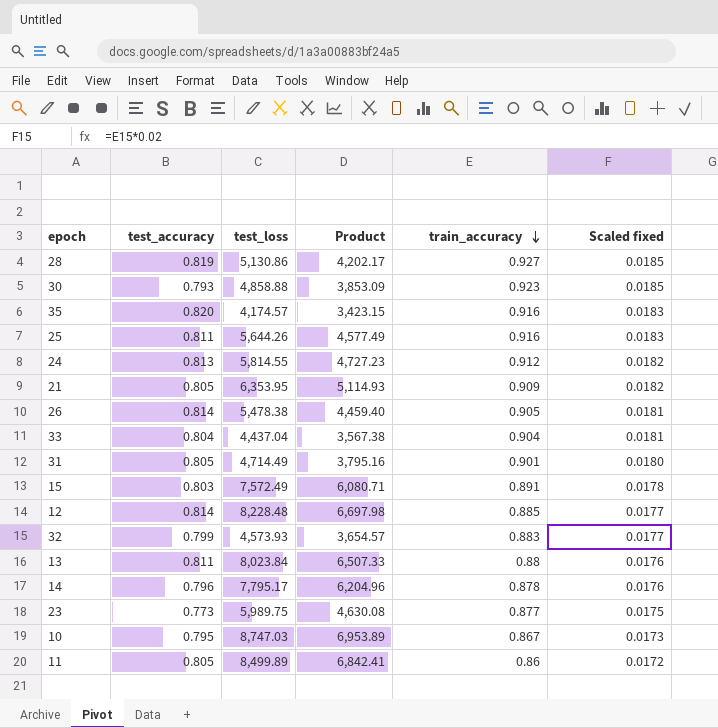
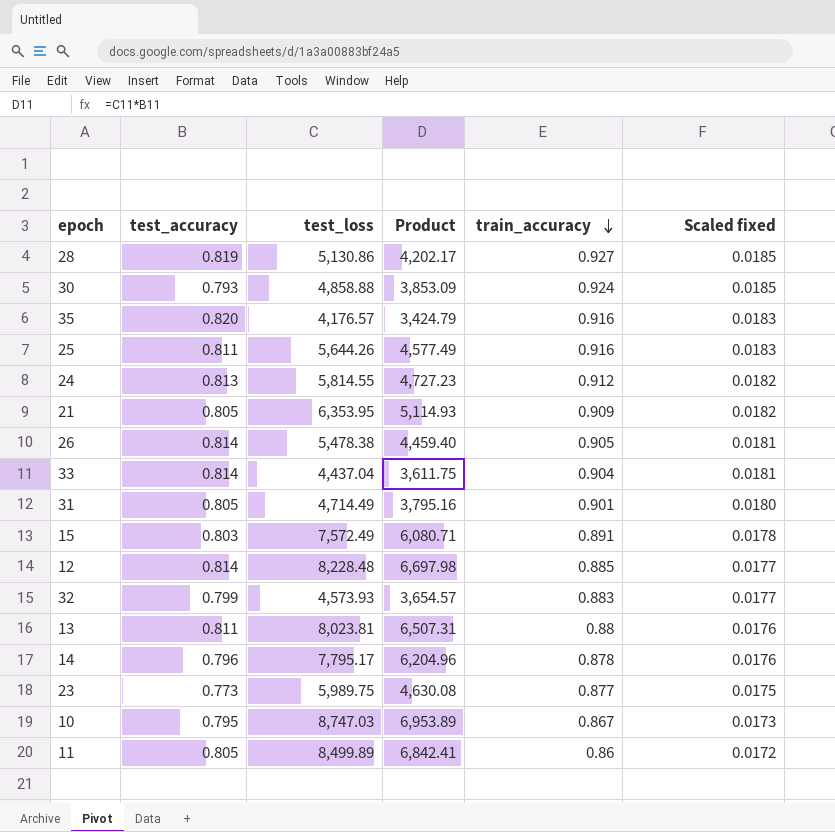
30 | train_accuracy: 0.923 -> 0.924
35 | test_loss: 4,174.57 -> 4,176.57
35 | Product: 3,423.15 -> 3,424.79
33 | test_accuracy: 0.804 -> 0.814
33 | Product: 3,567.38 -> 3,611.75
13 | test_loss: 8,023.84 -> 8,023.81
13 | Product: 6,507.33 -> 6,507.31

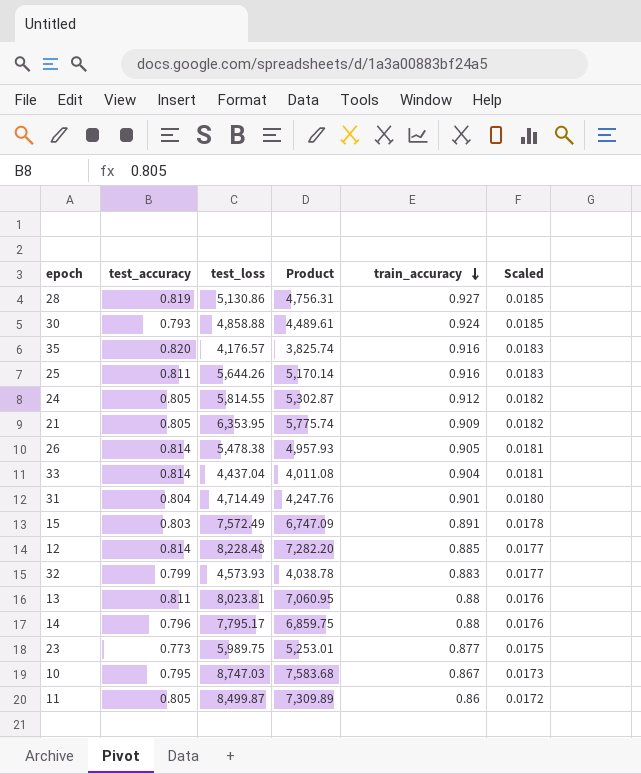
column Product | formula: [test_accuracy] * [test_loss] -> [test_loss] * [train_accuracy]
column name: Scaled fixed -> Scaled
24 | test_accuracy: 0.813 -> 0.805
31 | test_accuracy: 0.805 -> 0.804
14 | train_accuracy: 0.878 -> 0.88
11 | test_loss: 8,499.89 -> 8,499.87

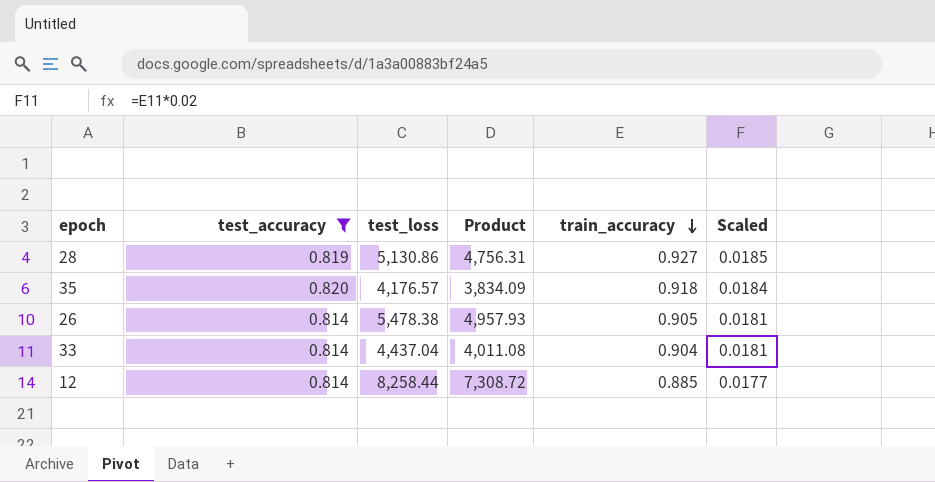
filter: none -> test_accuracy >= 0.814
35 | Product: 3,825.74 -> 3,834.09
35 | train_accuracy: 0.916 -> 0.918
35 | Scaled: 0.0183 -> 0.0184
12 | test_loss: 8,228.48 -> 8,258.44
12 | Product: 7,282.20 -> 7,308.72

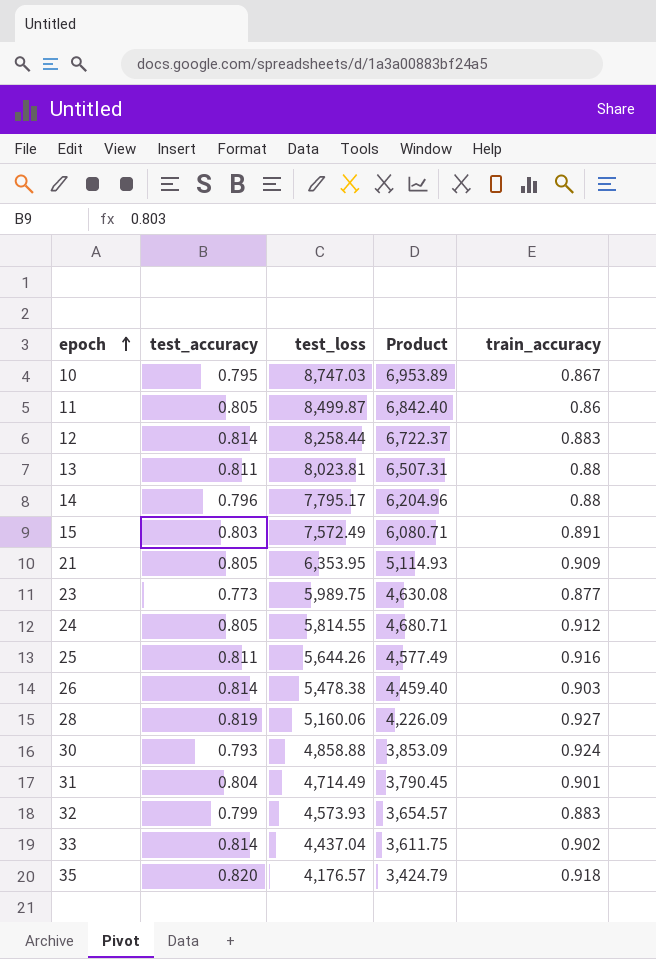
filter: test_accuracy >= 0.814 -> none
row order: train_accuracy descending -> epoch ascending
column Scaled | formula: [train_accuracy] * 0.02 -> none
column Product | formula: [test_loss] * [train_accuracy] -> [test_accuracy] * [test_loss]
12 | train_accuracy: 0.885 -> 0.883
26 | train_accuracy: 0.905 -> 0.903
28 | test_loss: 5,130.86 -> 5,160.06
33 | train_accuracy: 0.904 -> 0.902

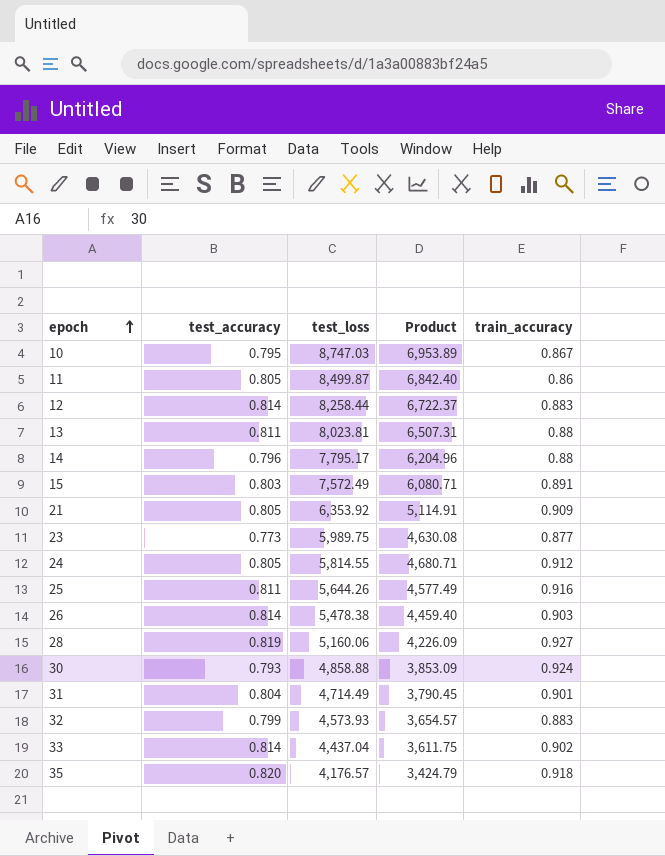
21 | test_loss: 6,353.95 -> 6,353.92
21 | Product: 5,114.93 -> 5,114.91

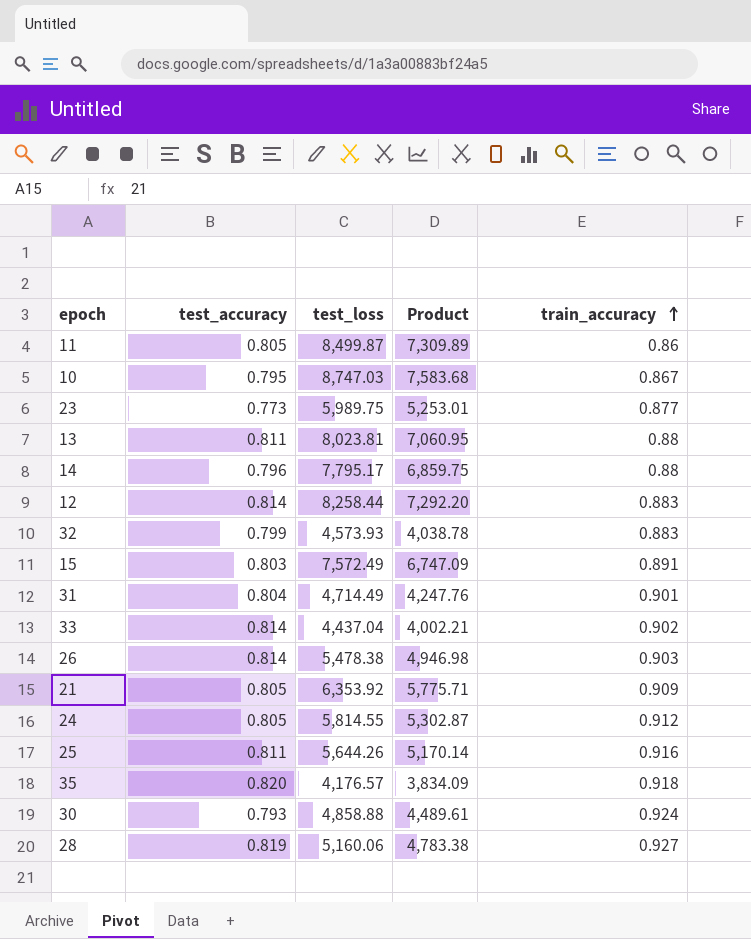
row order: epoch ascending -> train_accuracy ascending
column Product | formula: [test_accuracy] * [test_loss] -> [test_loss] * [train_accuracy]

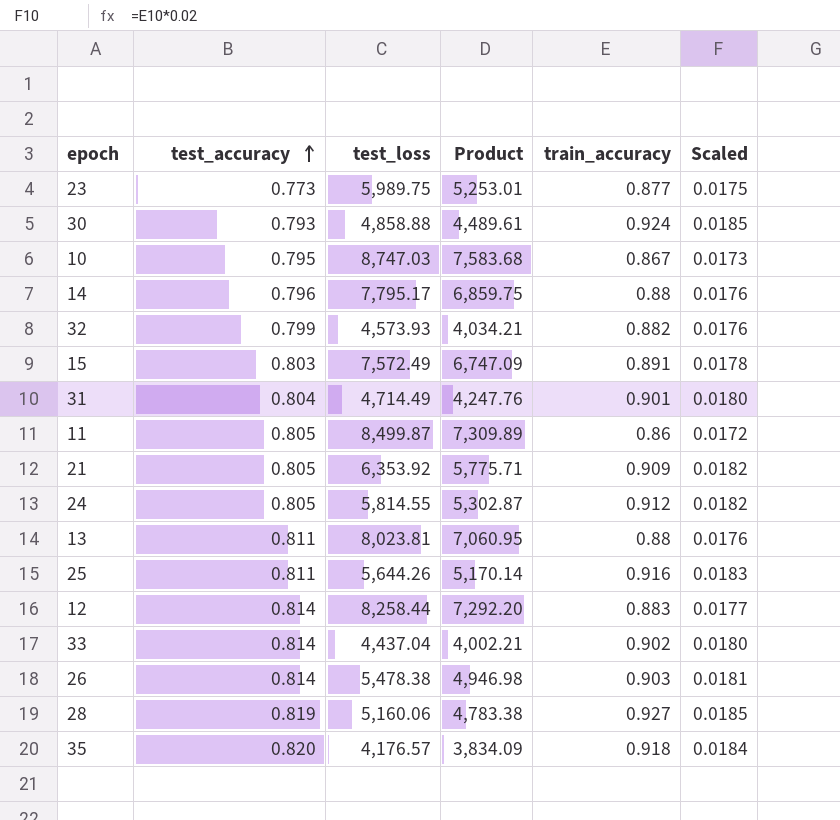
row order: train_accuracy ascending -> test_accuracy ascending
column Scaled | formula: none -> [train_accuracy] * 0.02
32 | Product: 4,038.78 -> 4,034.21
32 | train_accuracy: 0.883 -> 0.882

